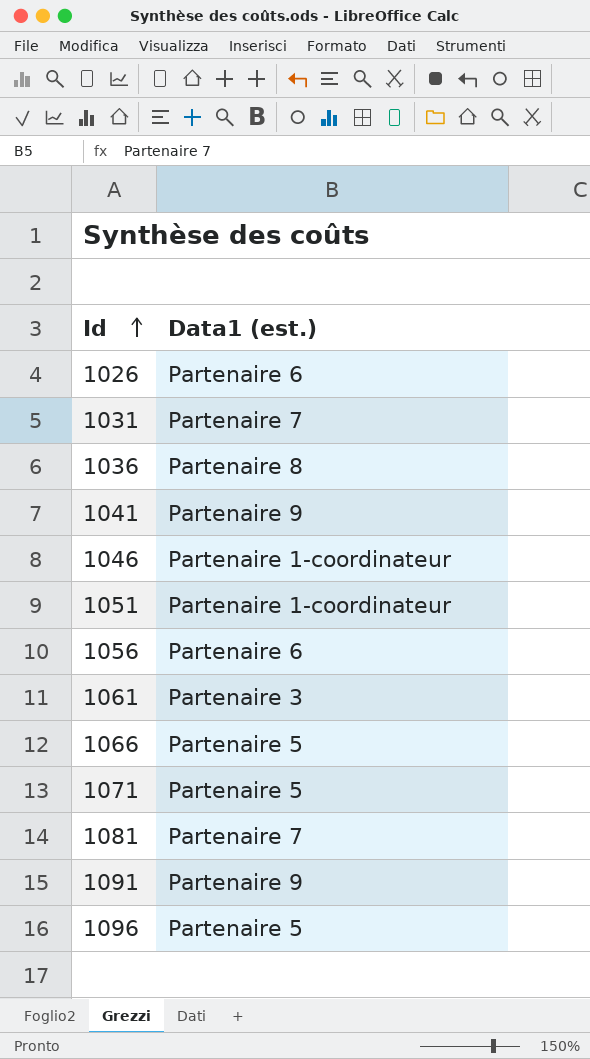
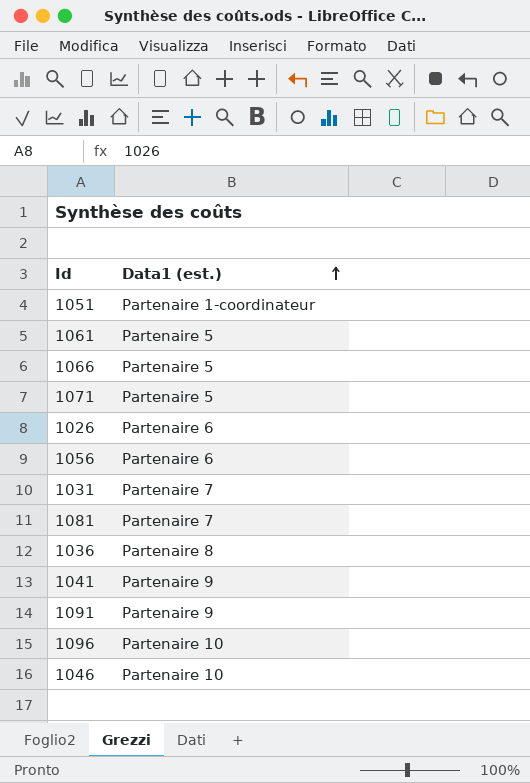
row order: Id ascending -> Data1 (est.) ascending
1061 | Data1 (est.): Partenaire 3 -> Partenaire 5
1096 | Data1 (est.): Partenaire 5 -> Partenaire 10
1046 | Data1 (est.): Partenaire 1-coordinateur -> Partenaire 10

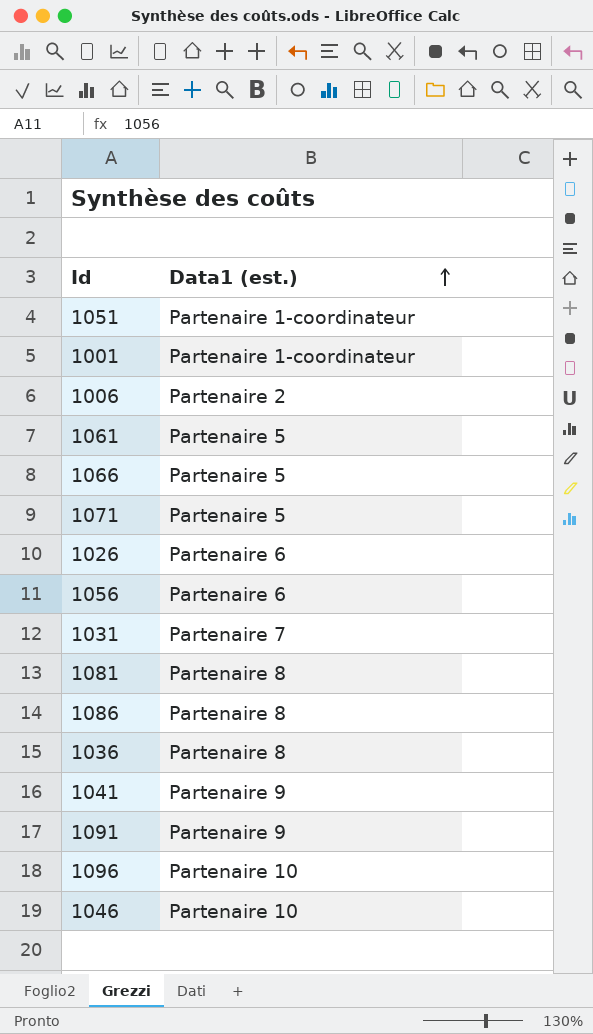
row 1001: none -> Partenaire 1-coordinateur
row 1006: none -> Partenaire 2
1081 | Data1 (est.): Partenaire 7 -> Partenaire 8
row 1086: none -> Partenaire 8

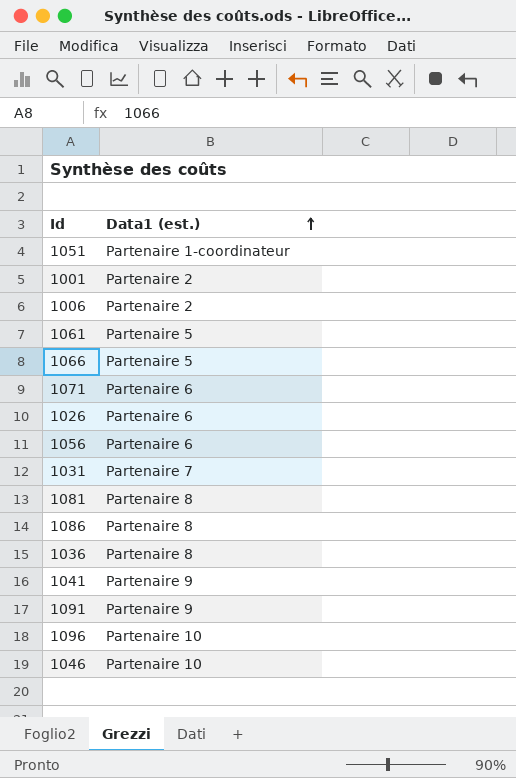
1001 | Data1 (est.): Partenaire 1-coordinateur -> Partenaire 2
1071 | Data1 (est.): Partenaire 5 -> Partenaire 6

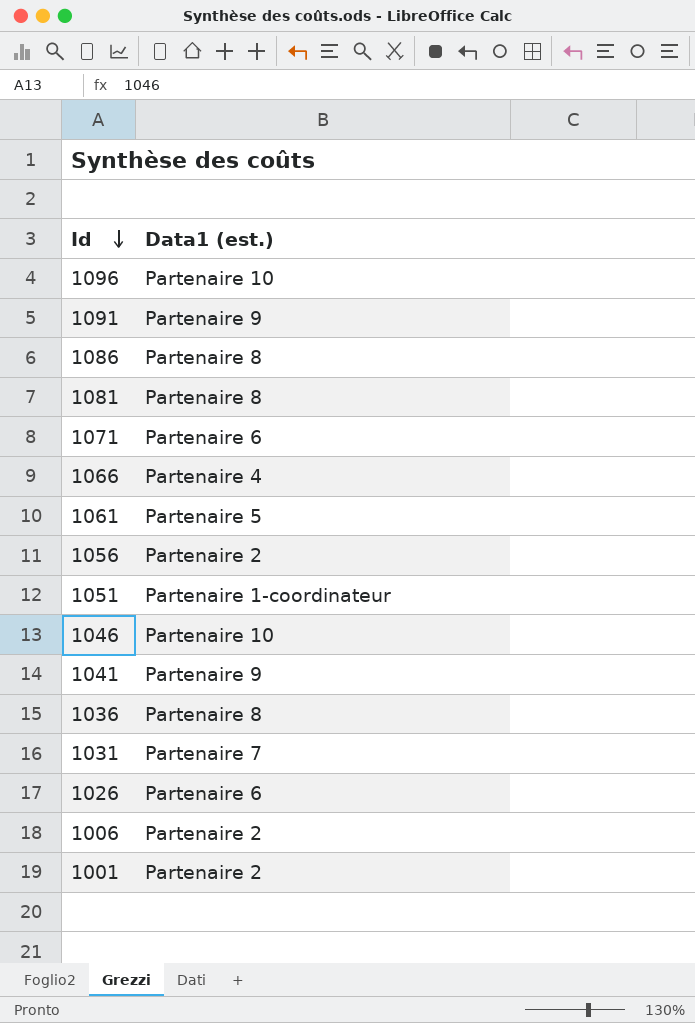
row order: Data1 (est.) ascending -> Id descending
1066 | Data1 (est.): Partenaire 5 -> Partenaire 4
1056 | Data1 (est.): Partenaire 6 -> Partenaire 2

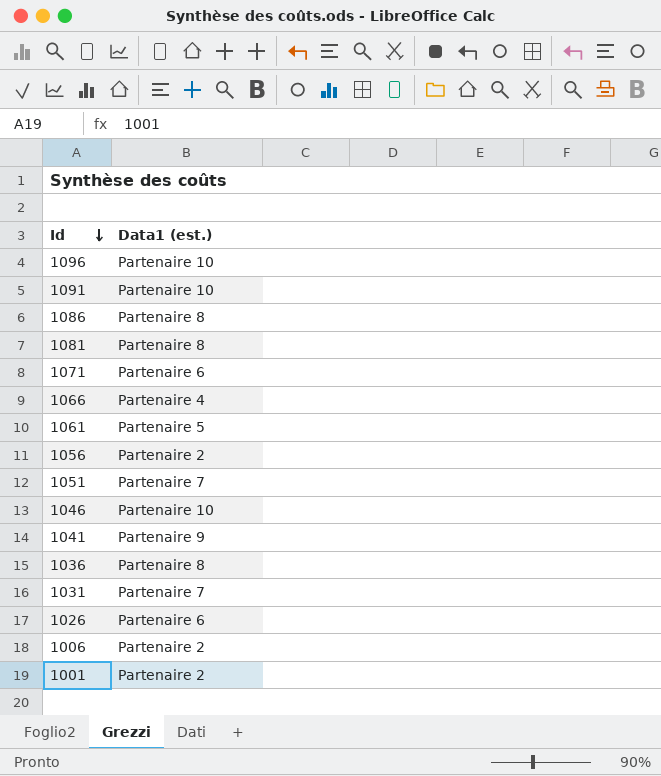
1091 | Data1 (est.): Partenaire 9 -> Partenaire 10
1051 | Data1 (est.): Partenaire 1-coordinateur -> Partenaire 7

